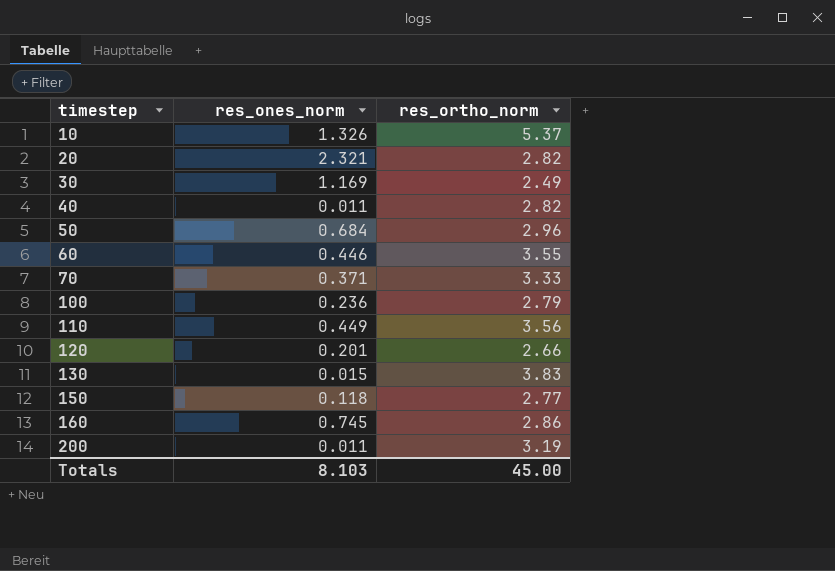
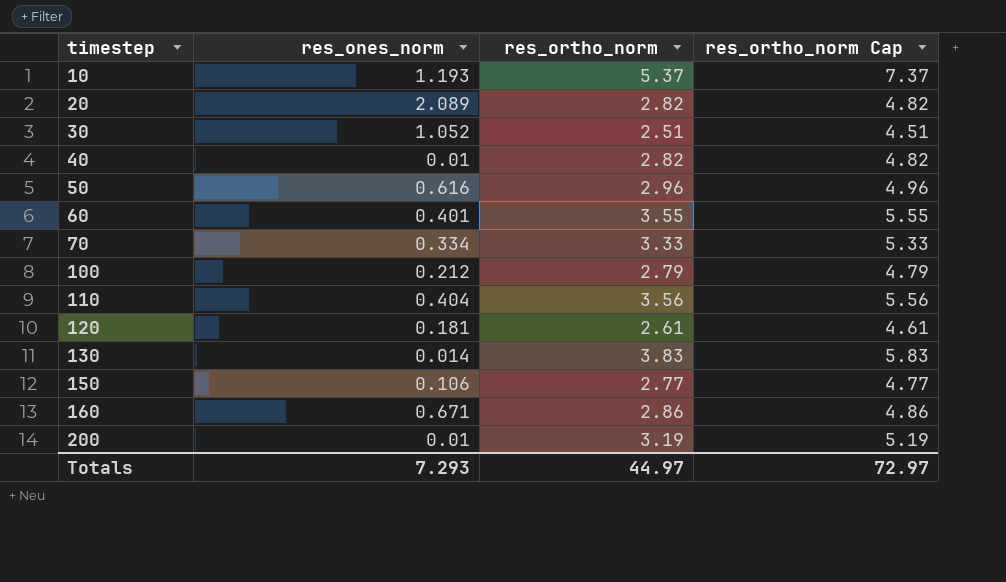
column res_ortho_norm Cap | formula: none -> [res_ortho_norm] + 2
10 | res_ones_norm: 1.326 -> 1.193
20 | res_ones_norm: 2.321 -> 2.089
30 | res_ones_norm: 1.169 -> 1.052
30 | res_ortho_norm: 2.49 -> 2.51
40 | res_ones_norm: 0.011 -> 0.01
50 | res_ones_norm: 0.684 -> 0.616
60 | res_ones_norm: 0.446 -> 0.401
70 | res_ones_norm: 0.371 -> 0.334
100 | res_ones_norm: 0.236 -> 0.212
110 | res_ones_norm: 0.449 -> 0.404
120 | res_ones_norm: 0.201 -> 0.181
120 | res_ortho_norm: 2.66 -> 2.61
130 | res_ones_norm: 0.015 -> 0.014
150 | res_ones_norm: 0.118 -> 0.106
160 | res_ones_norm: 0.745 -> 0.671
200 | res_ones_norm: 0.011 -> 0.01
Totals | res_ones_norm: 8.103 -> 7.293
Totals | res_ortho_norm: 45.00 -> 44.97

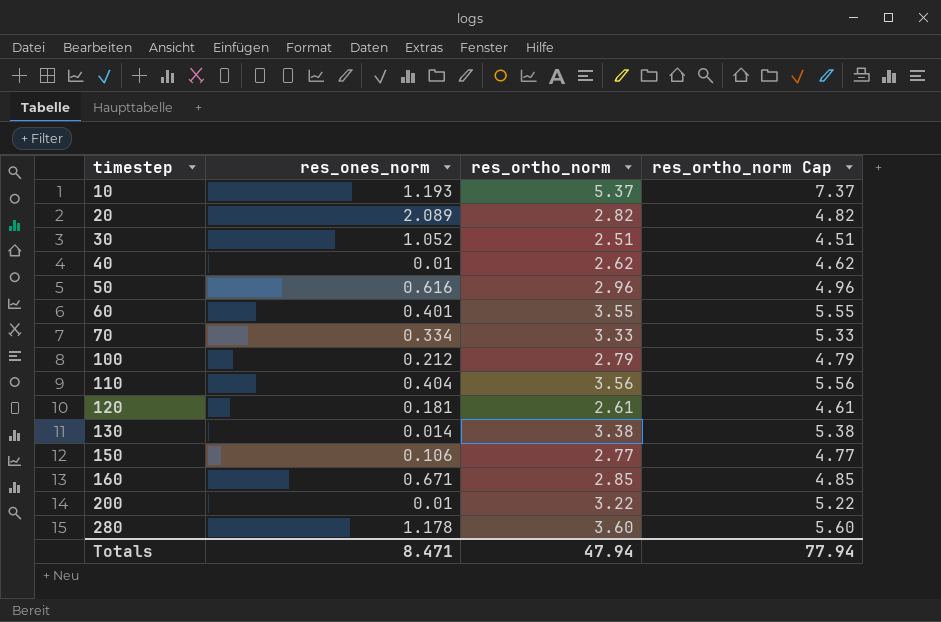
40 | res_ortho_norm: 2.82 -> 2.62
40 | res_ortho_norm Cap: 4.82 -> 4.62
130 | res_ortho_norm: 3.83 -> 3.38
130 | res_ortho_norm Cap: 5.83 -> 5.38
160 | res_ortho_norm: 2.86 -> 2.85
160 | res_ortho_norm Cap: 4.86 -> 4.85
200 | res_ortho_norm: 3.19 -> 3.22
200 | res_ortho_norm Cap: 5.19 -> 5.22
row 280: none -> 1.178 | 3.60 | 5.60
Totals | res_ones_norm: 7.293 -> 8.471
Totals | res_ortho_norm: 44.97 -> 47.94
Totals | res_ortho_norm Cap: 72.97 -> 77.94

